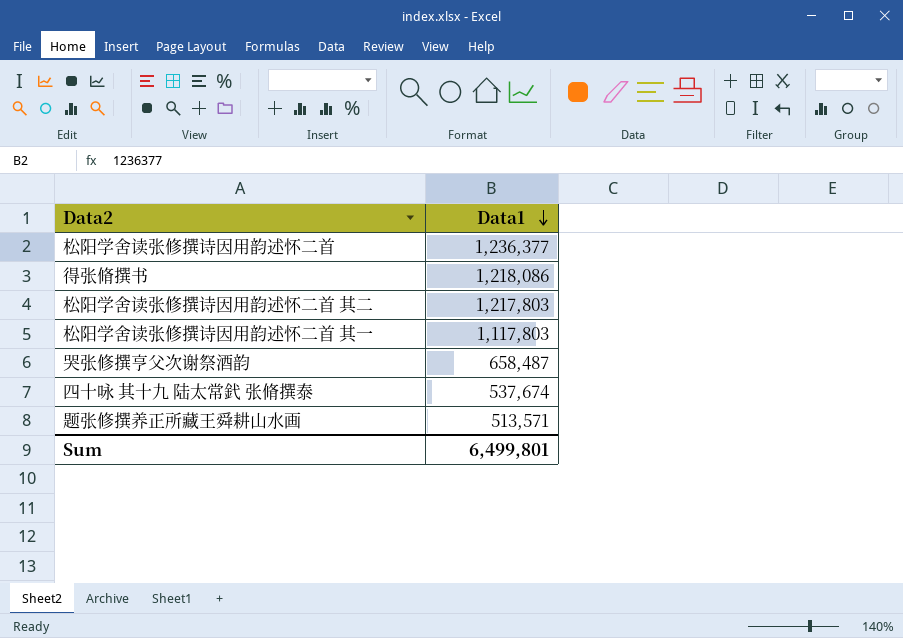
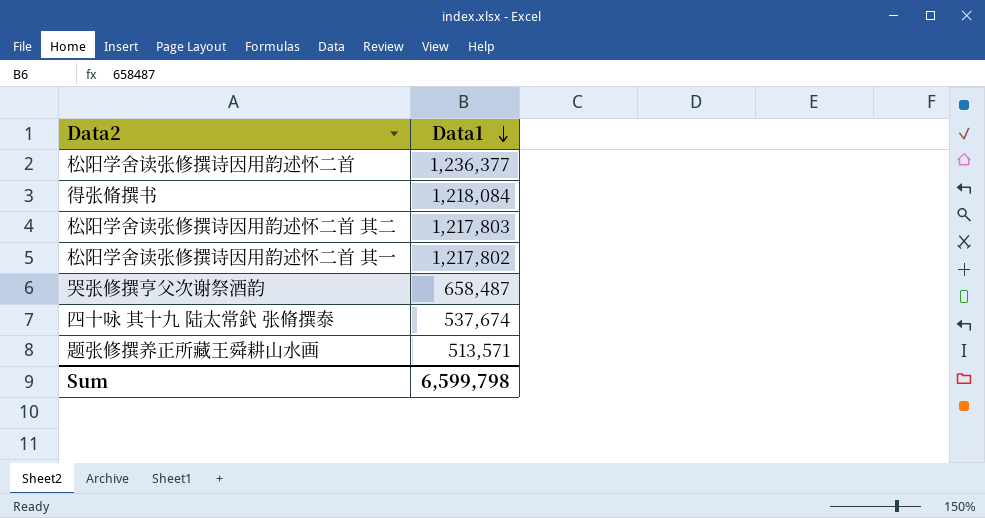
得张脩撰书 | Data1: 1,218,086 -> 1,218,084
松阳学舍读张修撰诗因用韵述怀二首 其一 | Data1: 1,117,803 -> 1,217,802
Sum | Data1: 6,499,801 -> 6,599,798

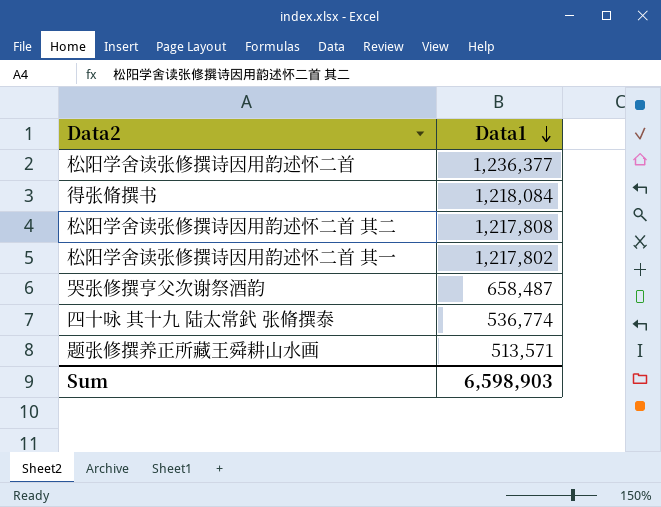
松阳学舍读张修撰诗因用韵述怀二首 其二 | Data1: 1,217,803 -> 1,217,808
四十咏 其十九 陆太常釴 张脩撰泰 | Data1: 537,674 -> 536,774
Sum | Data1: 6,599,798 -> 6,598,903

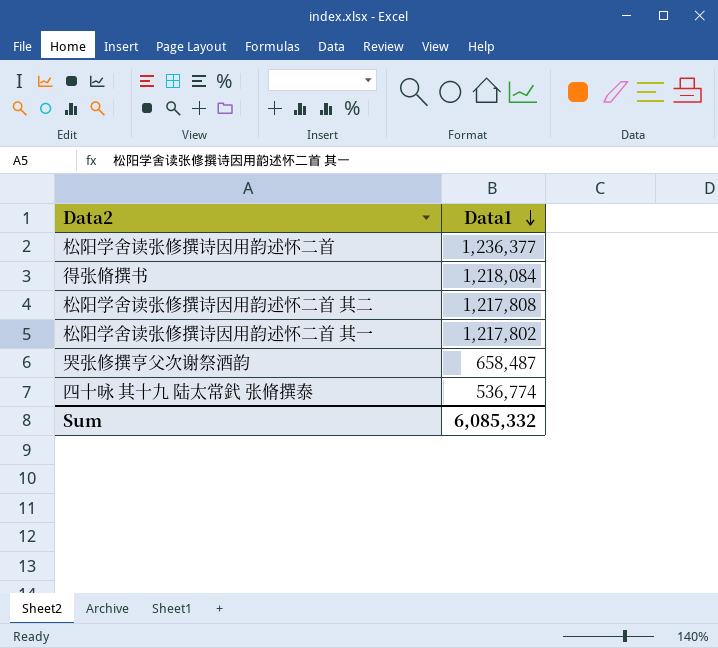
row 题张修撰养正所藏王舜耕山水画: 513,571 -> none
Sum | Data1: 6,598,903 -> 6,085,332

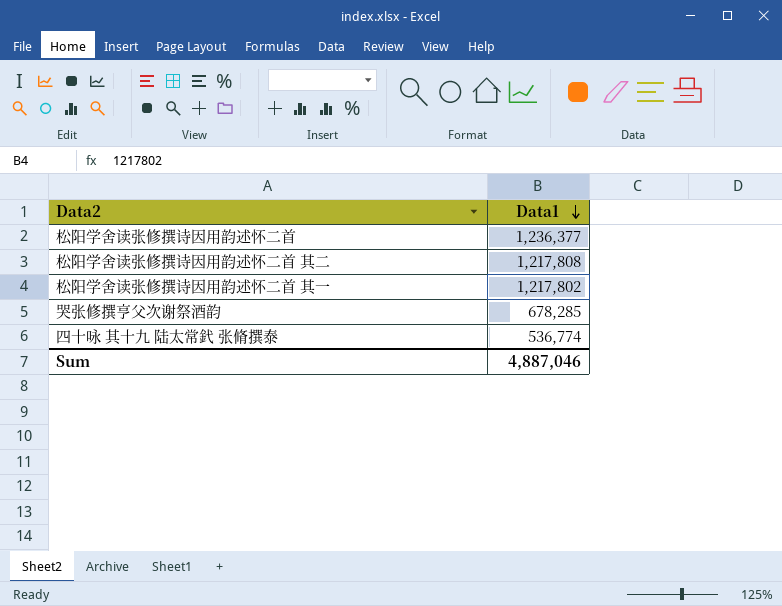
row 得张脩撰书: 1,218,084 -> none
哭张修撰亨父次谢祭酒韵 | Data1: 658,487 -> 678,285
Sum | Data1: 6,085,332 -> 4,887,046

